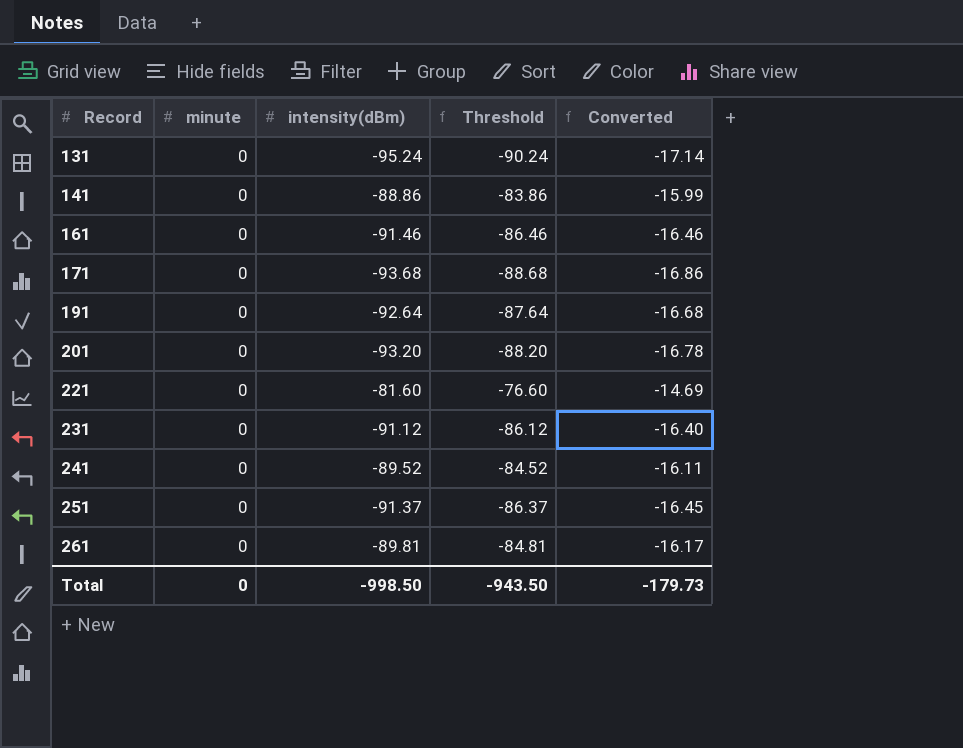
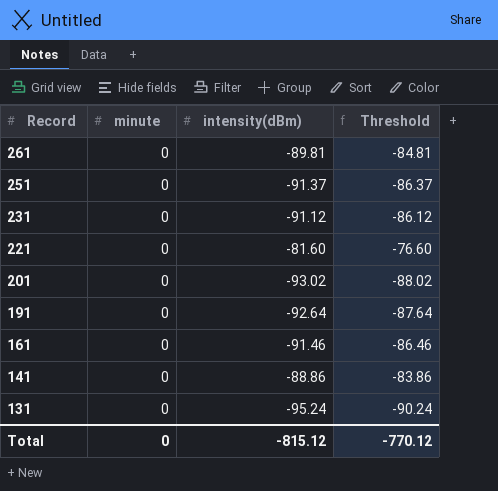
row order: Record ascending -> Record descending
column Converted | formula: [intensity(dBm)] * 0.18 -> none
row 171: 0 | -93.68 | -88.68 | -16.86 -> none
row 241: 0 | -89.52 | -84.52 | -16.11 -> none
201 | intensity(dBm): -93.20 -> -93.02
201 | Threshold: -88.20 -> -88.02
Total | intensity(dBm): -998.50 -> -815.12
Total | Threshold: -943.50 -> -770.12

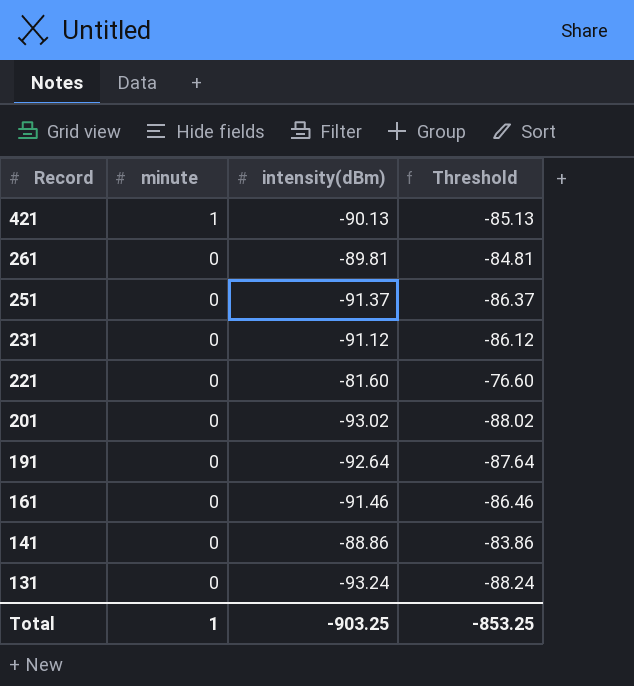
row 421: none -> 1 | -90.13 | -85.13
131 | intensity(dBm): -95.24 -> -93.24
131 | Threshold: -90.24 -> -88.24
Total | minute: 0 -> 1
Total | intensity(dBm): -815.12 -> -903.25
Total | Threshold: -770.12 -> -853.25

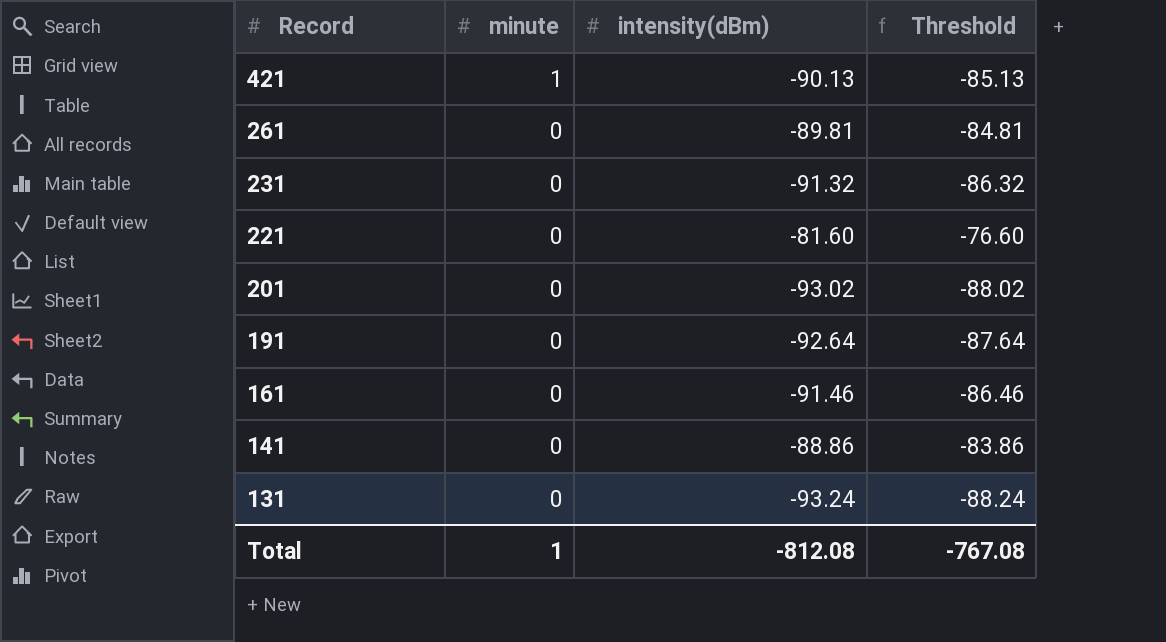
row 251: 0 | -91.37 | -86.37 -> none
231 | intensity(dBm): -91.12 -> -91.32
231 | Threshold: -86.12 -> -86.32
Total | intensity(dBm): -903.25 -> -812.08
Total | Threshold: -853.25 -> -767.08

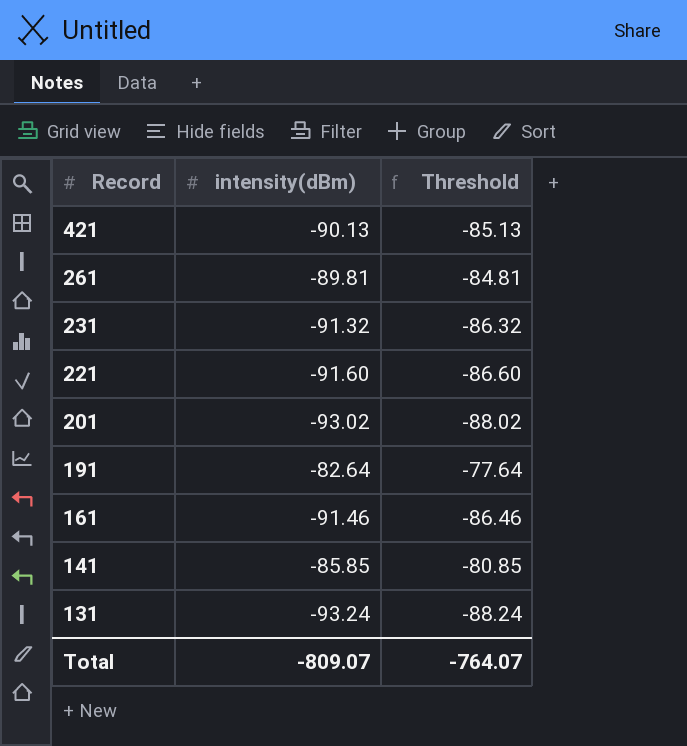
column minute | position: 2 -> none
221 | intensity(dBm): -81.60 -> -91.60
221 | Threshold: -76.60 -> -86.60
191 | intensity(dBm): -92.64 -> -82.64
191 | Threshold: -87.64 -> -77.64
141 | intensity(dBm): -88.86 -> -85.85
141 | Threshold: -83.86 -> -80.85
Total | intensity(dBm): -812.08 -> -809.07
Total | Threshold: -767.08 -> -764.07

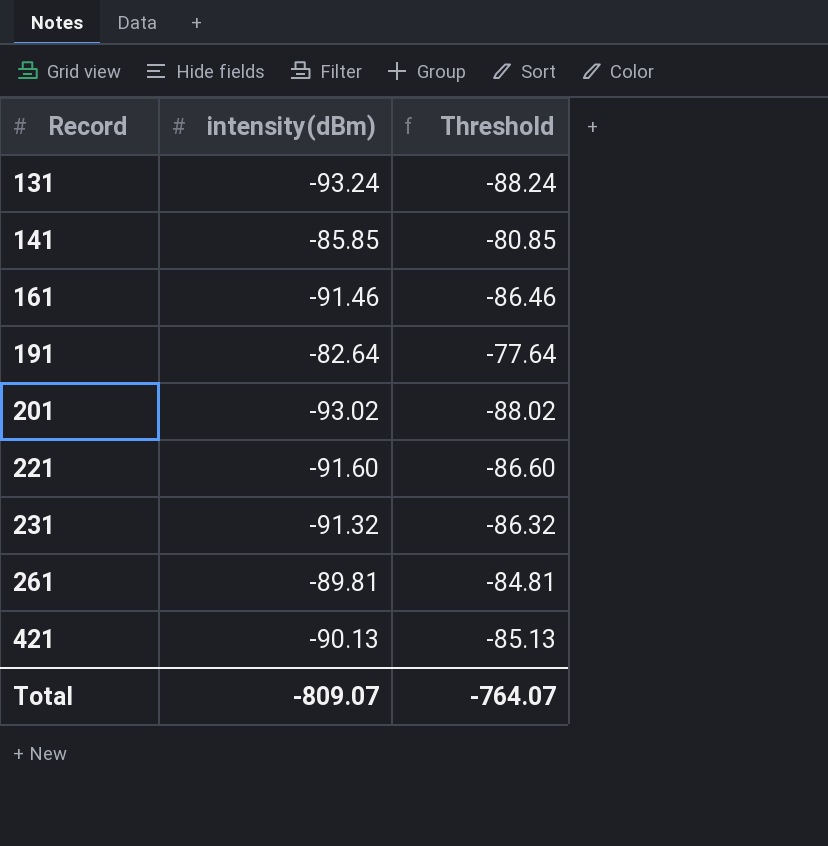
row order: Record descending -> Record ascending

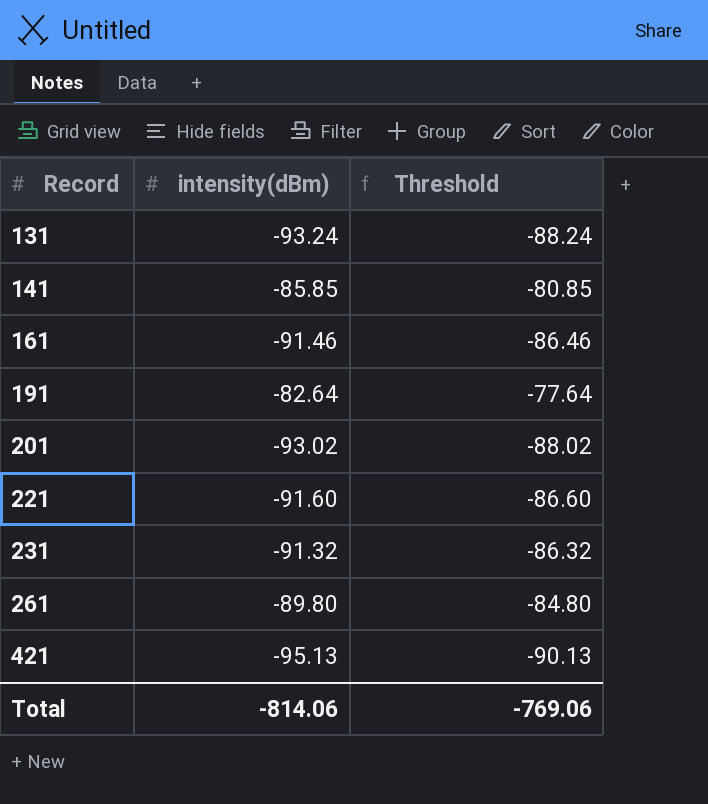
261 | intensity(dBm): -89.81 -> -89.80
261 | Threshold: -84.81 -> -84.80
421 | intensity(dBm): -90.13 -> -95.13
421 | Threshold: -85.13 -> -90.13
Total | intensity(dBm): -809.07 -> -814.06
Total | Threshold: -764.07 -> -769.06

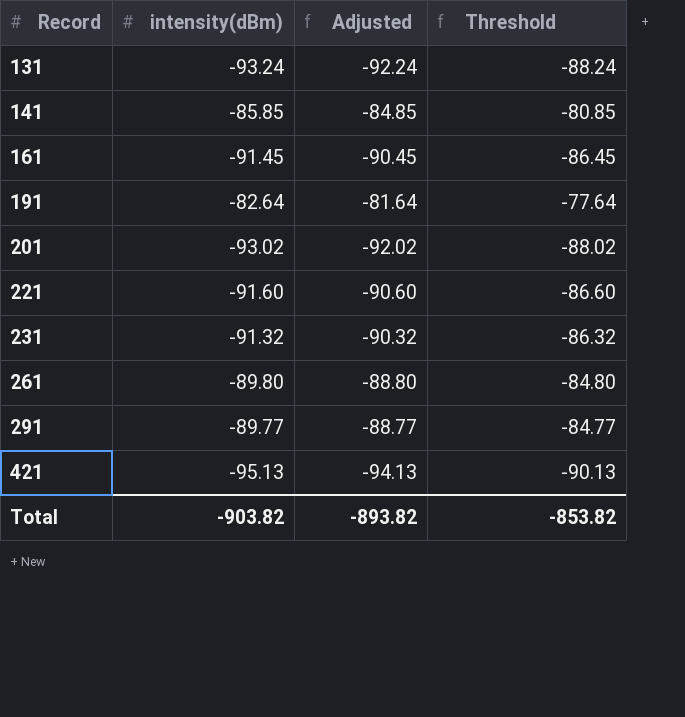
column Adjusted | formula: none -> [intensity(dBm)] + 1
161 | intensity(dBm): -91.46 -> -91.45
161 | Threshold: -86.46 -> -86.45
row 291: none -> -89.77 | -88.77 | -84.77
Total | intensity(dBm): -814.06 -> -903.82
Total | Threshold: -769.06 -> -853.82

